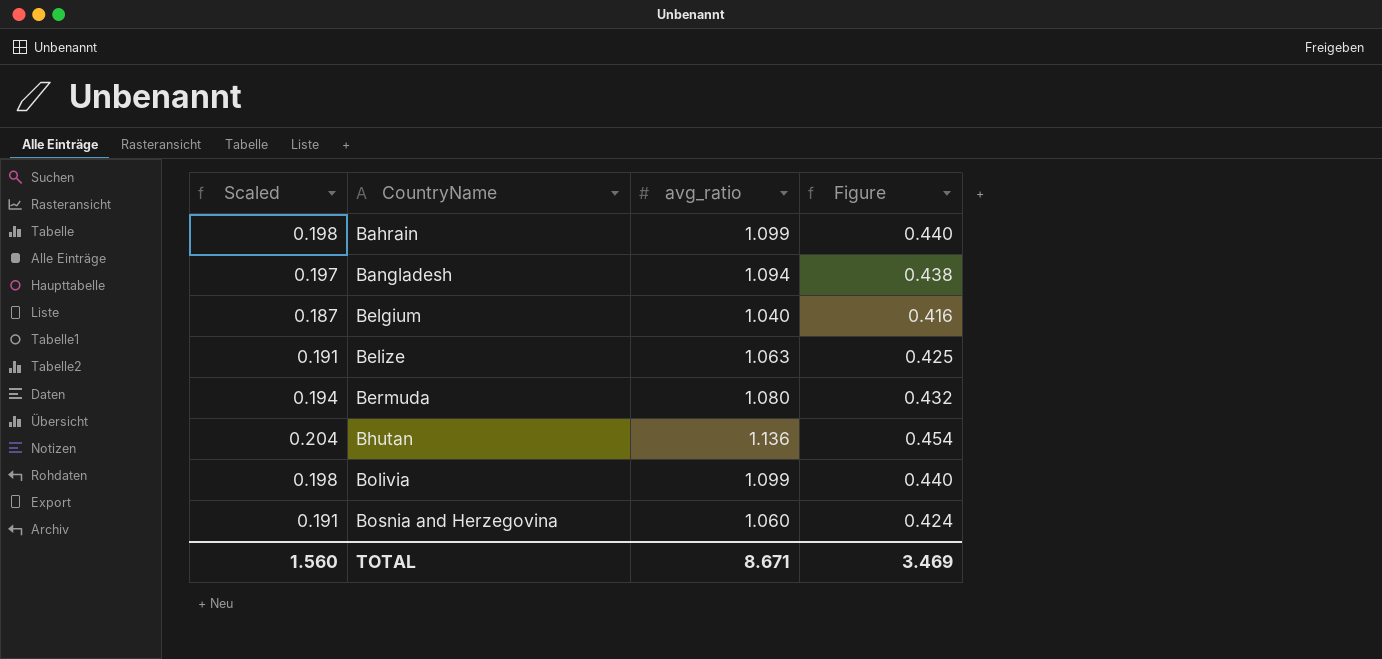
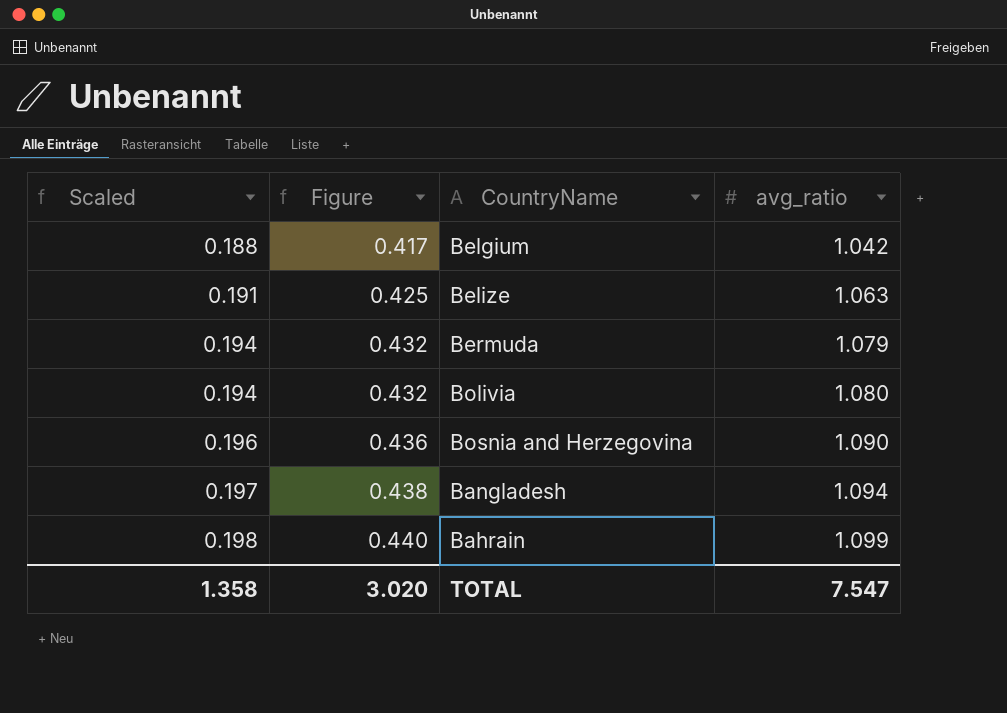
row order: CountryName ascending -> Scaled ascending
column Figure | position: 4 -> 2
row Bhutan: 0.204 | 1.136 | 0.454 -> none
Belgium | Scaled: 0.187 -> 0.188
Belgium | Figure: 0.416 -> 0.417
Belgium | avg_ratio: 1.040 -> 1.042
Bermuda | avg_ratio: 1.080 -> 1.079
Bolivia | Scaled: 0.198 -> 0.194
Bolivia | Figure: 0.440 -> 0.432
Bolivia | avg_ratio: 1.099 -> 1.080
Bosnia and Herzegovina | Scaled: 0.191 -> 0.196
Bosnia and Herzegovina | Figure: 0.424 -> 0.436
Bosnia and Herzegovina | avg_ratio: 1.060 -> 1.090
TOTAL | Scaled: 1.560 -> 1.358
TOTAL | Figure: 3.469 -> 3.020
TOTAL | avg_ratio: 8.671 -> 7.547

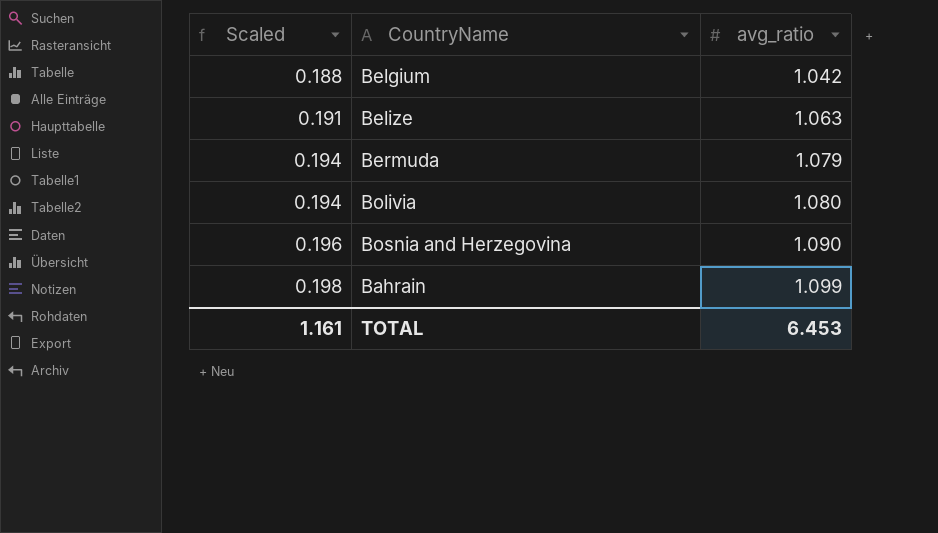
column Figure | formula: [avg_ratio] * 0.4 -> none
row Bangladesh: 0.197 | 0.438 | 1.094 -> none
TOTAL | Scaled: 1.358 -> 1.161
TOTAL | avg_ratio: 7.547 -> 6.453

